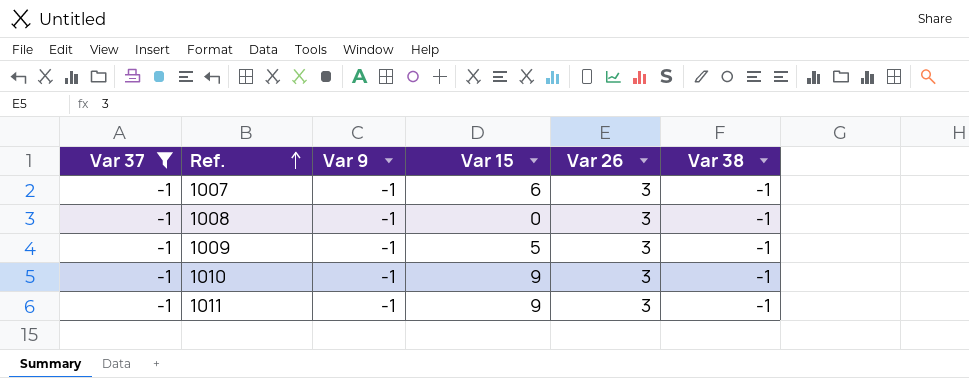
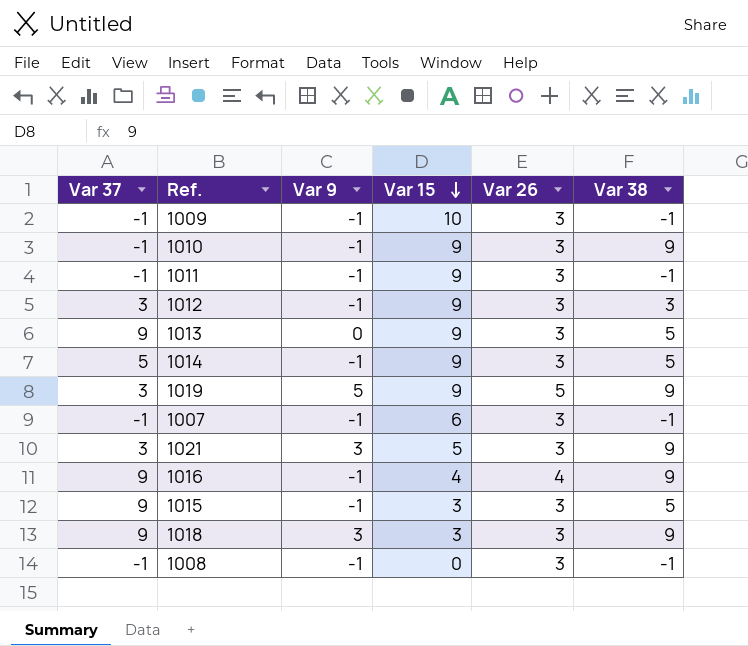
filter: Var 37 = -1 -> none
row order: Ref. ascending -> Var 15 descending
1009 | Var 15: 5 -> 10
1010 | Var 38: -1 -> 9

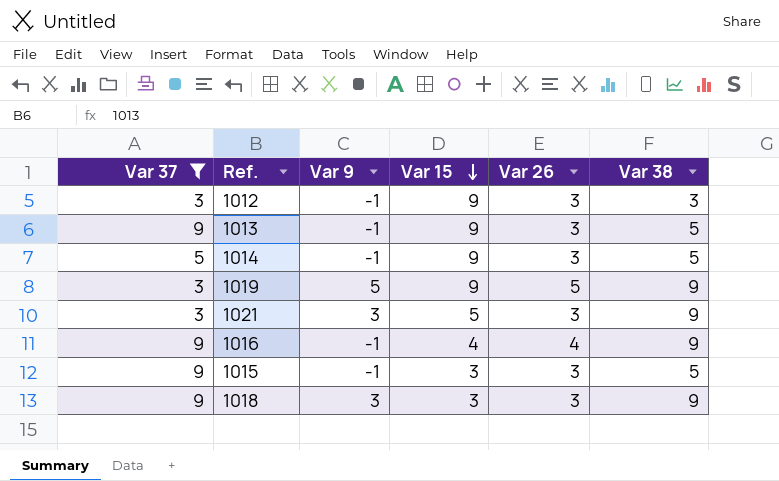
filter: none -> Var 37 != -1
1013 | Var 9: 0 -> -1

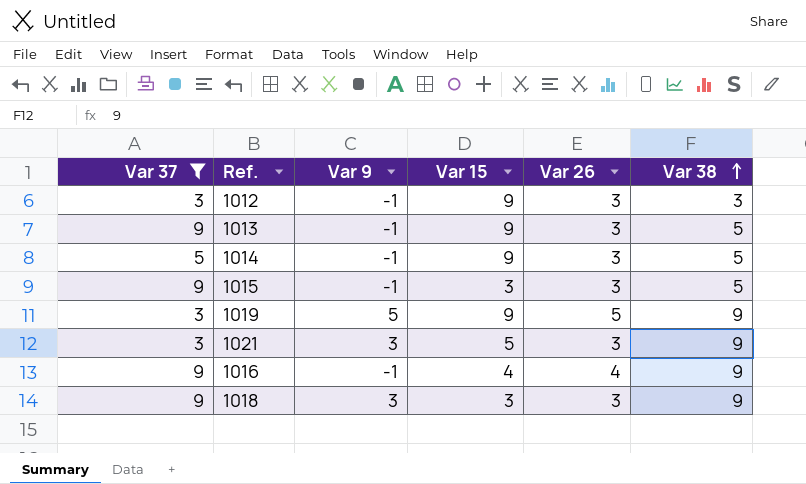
row order: Var 15 descending -> Var 38 ascending

